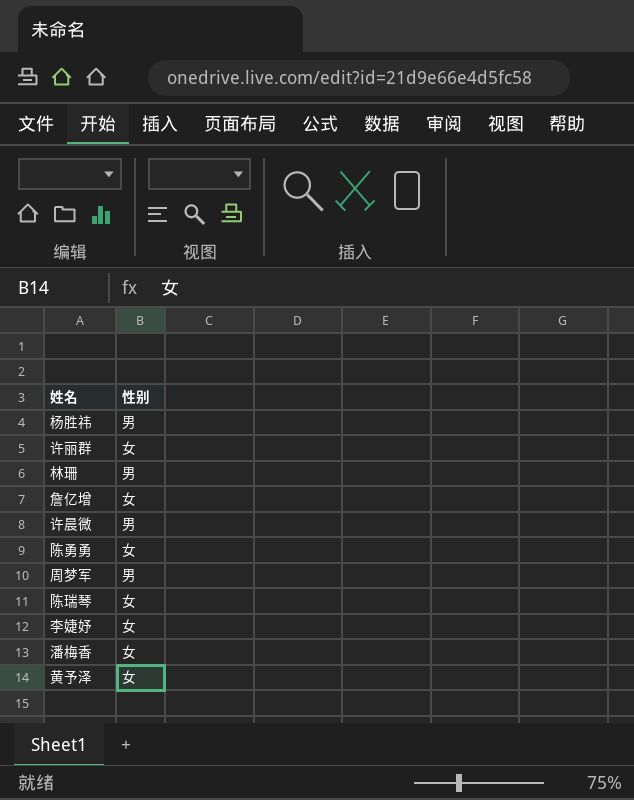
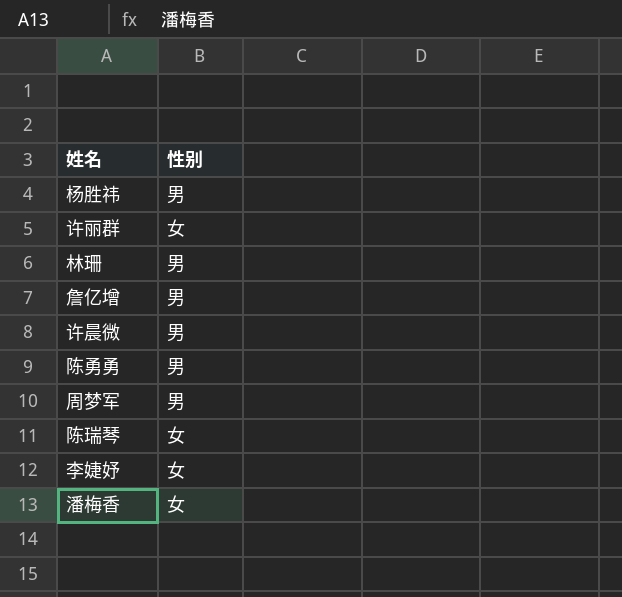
row 黄予泽: 女 -> none
詹亿增 | 性别: 女 -> 男
陈勇勇 | 性别: 女 -> 男

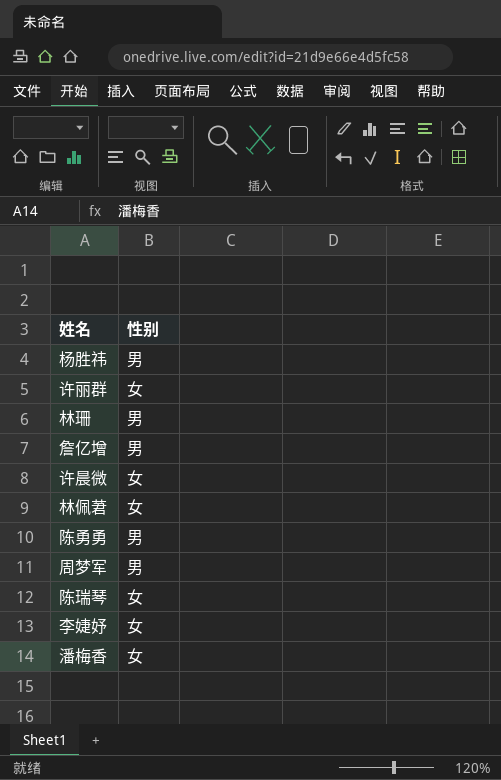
许晨微 | 性别: 男 -> 女
row 林佩莙: none -> 女

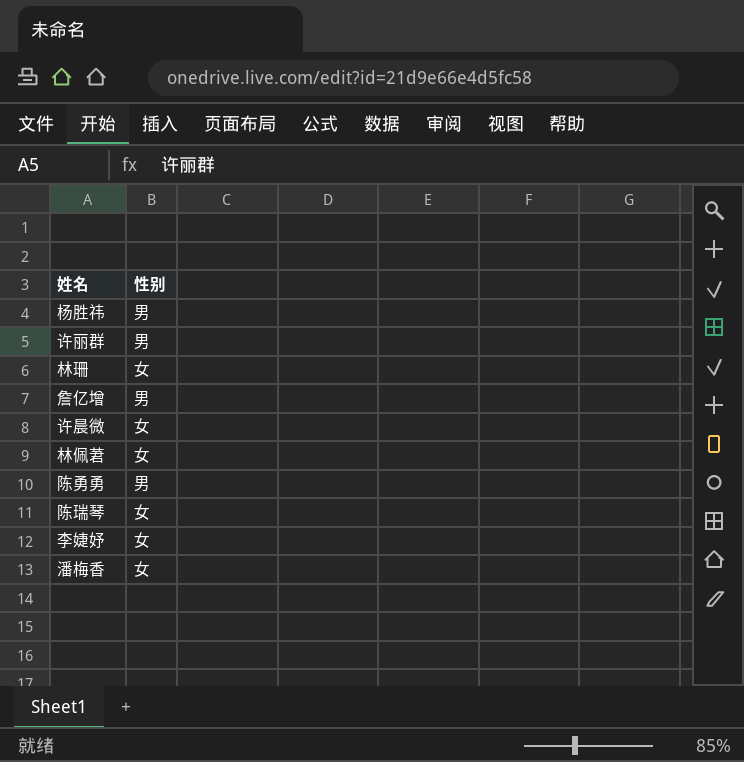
row 周梦军: 男 -> none
许丽群 | 性别: 女 -> 男
林珊 | 性别: 男 -> 女

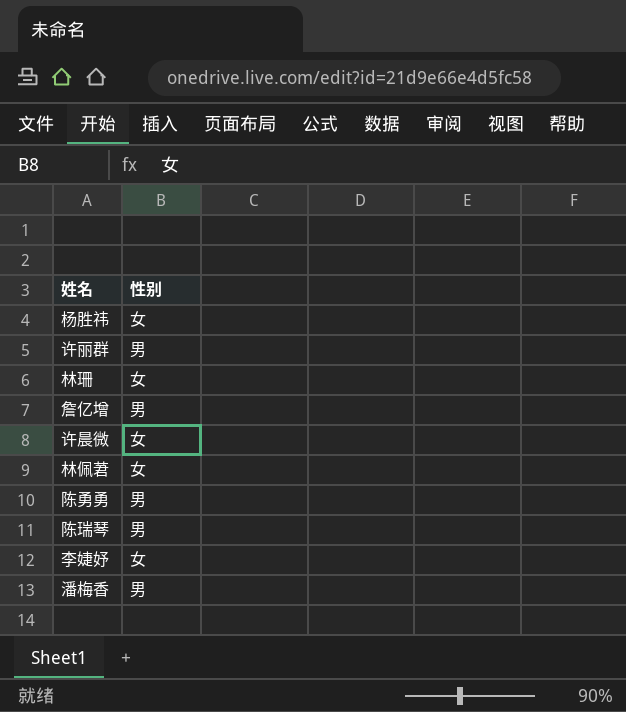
杨胜祎 | 性别: 男 -> 女
陈瑞琴 | 性别: 女 -> 男
潘梅香 | 性别: 女 -> 男

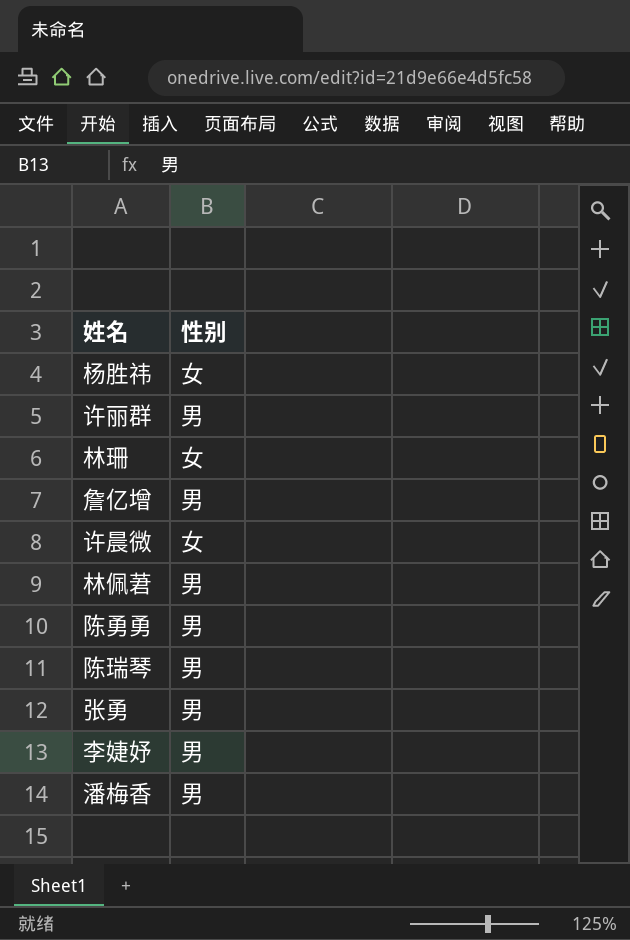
林佩莙 | 性别: 女 -> 男
row 张勇: none -> 男
李婕妤 | 性别: 女 -> 男

